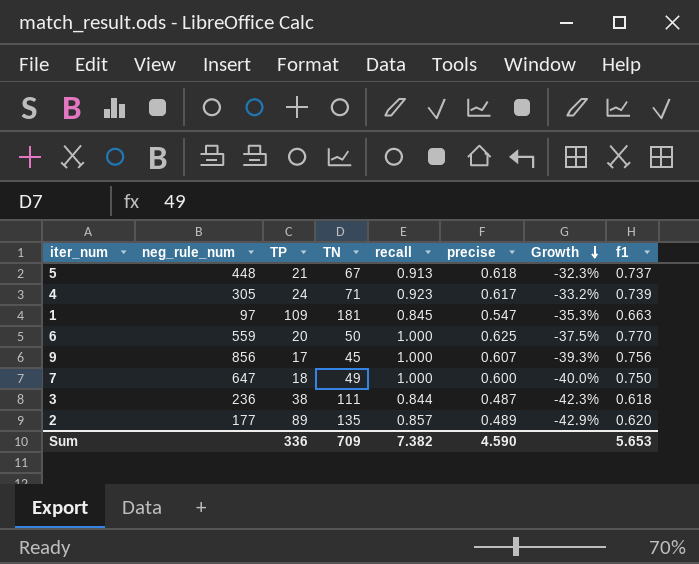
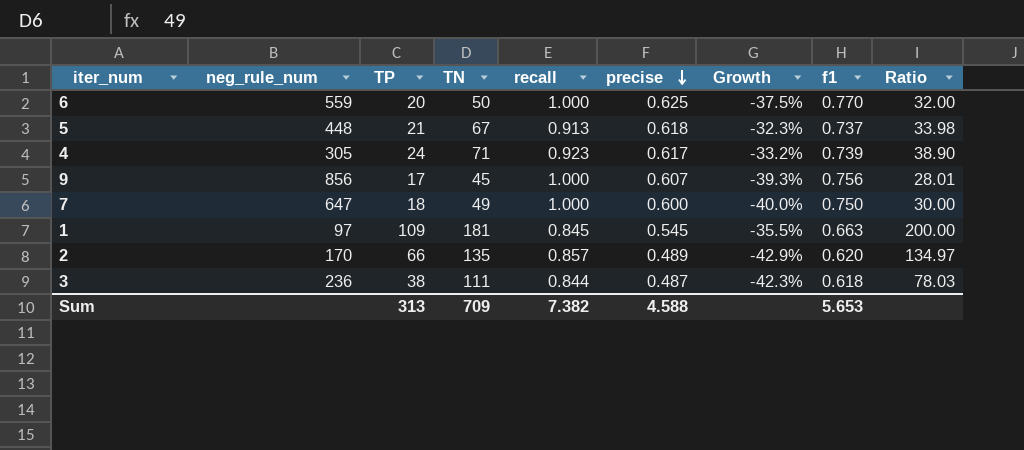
row order: Growth descending -> precise descending
column Ratio | formula: none -> [TP] / [precise]
1 | precise: 0.547 -> 0.545
1 | Growth: -35.3% -> -35.5%
2 | neg_rule_num: 177 -> 170
2 | TP: 89 -> 66
Sum | TP: 336 -> 313
Sum | precise: 4.590 -> 4.588

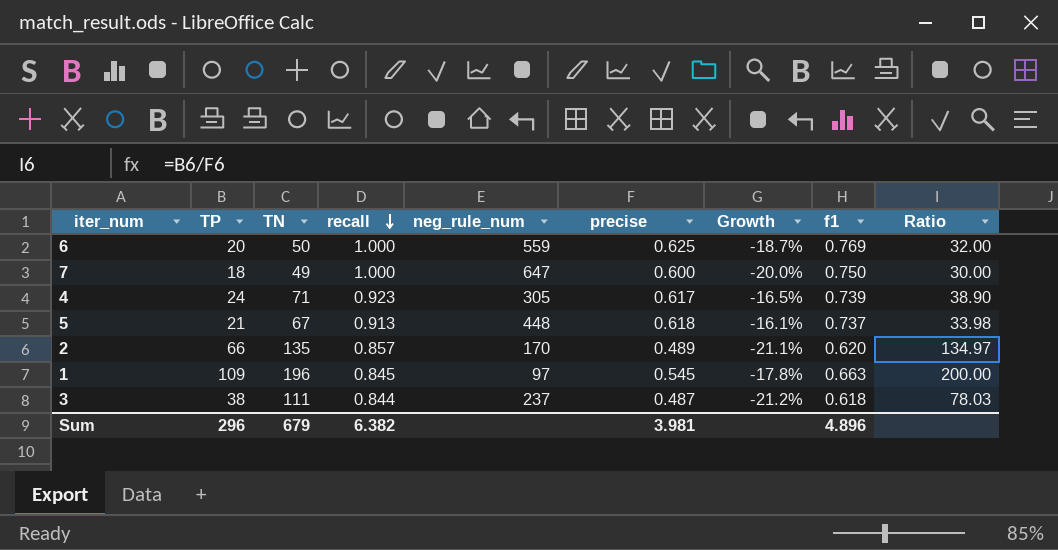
row order: precise descending -> recall descending
column neg_rule_num | position: 2 -> 5
column Growth | formula: ([precise] - [recall]) / [recall] -> ([precise] - [f1]) / [f1]
row 9: 856 | 17 | 45 | 1.000 | 0.607 | -39.3% | 0.756 | 28.01 -> none
6 | f1: 0.770 -> 0.769
1 | TN: 181 -> 196
3 | neg_rule_num: 236 -> 237
Sum | TP: 313 -> 296
Sum | TN: 709 -> 679
Sum | recall: 7.382 -> 6.382
Sum | precise: 4.588 -> 3.981
Sum | f1: 5.653 -> 4.896

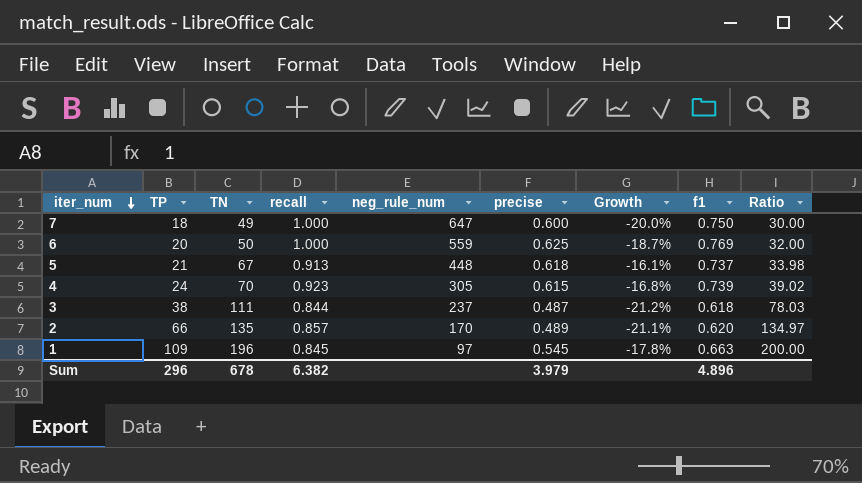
row order: recall descending -> iter_num descending
4 | TN: 71 -> 70
4 | precise: 0.617 -> 0.615
4 | Growth: -16.5% -> -16.8%
4 | Ratio: 38.90 -> 39.02
Sum | TN: 679 -> 678
Sum | precise: 3.981 -> 3.979

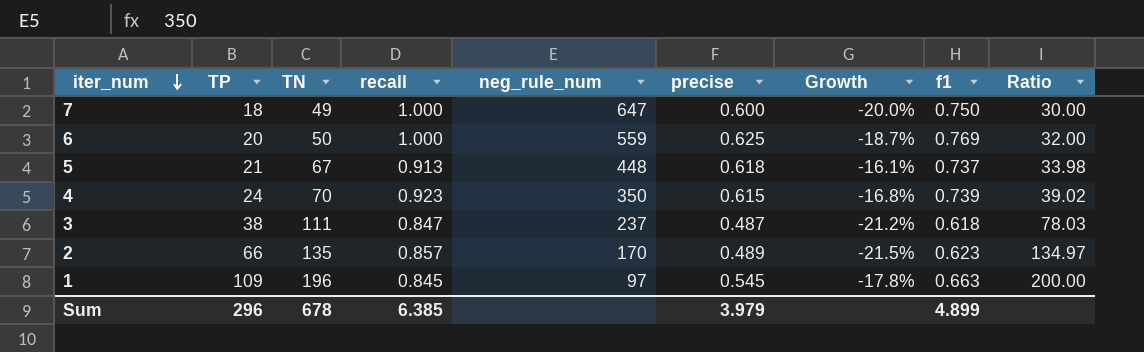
4 | neg_rule_num: 305 -> 350
3 | recall: 0.844 -> 0.847
2 | Growth: -21.1% -> -21.5%
2 | f1: 0.620 -> 0.623
Sum | recall: 6.382 -> 6.385
Sum | f1: 4.896 -> 4.899

